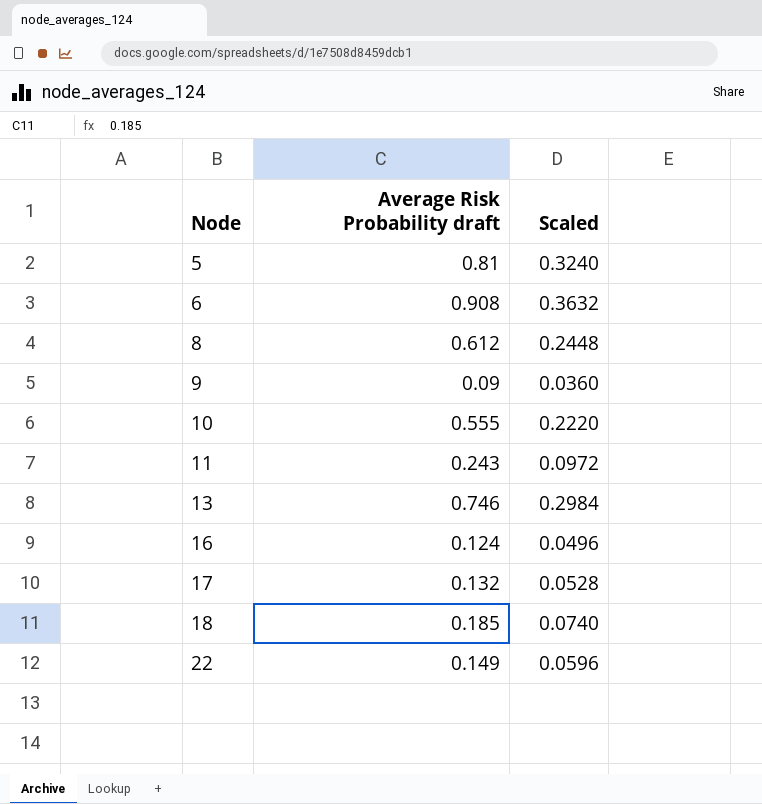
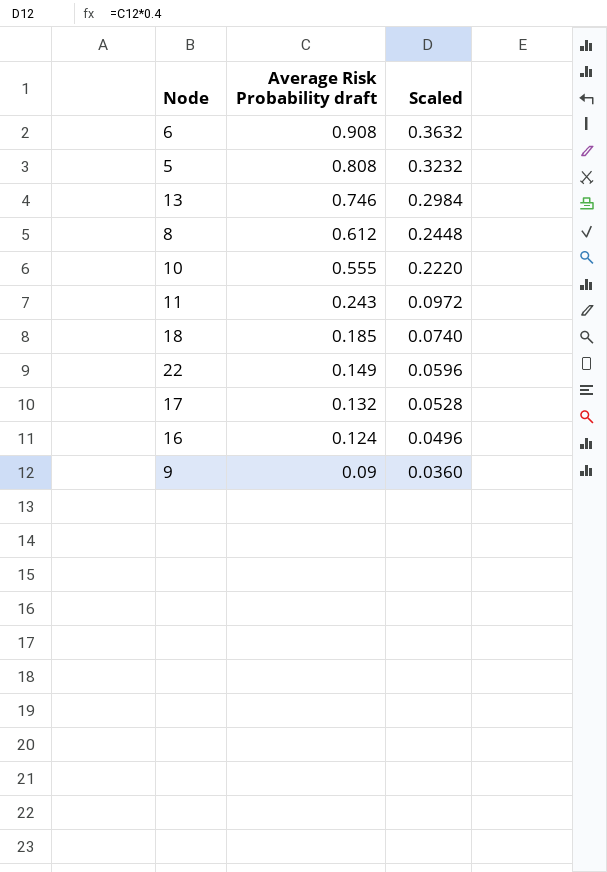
row order: Node ascending -> Average Risk Probability draft descending
5 | Average Risk Probability draft: 0.81 -> 0.808
5 | Scaled: 0.3240 -> 0.3232

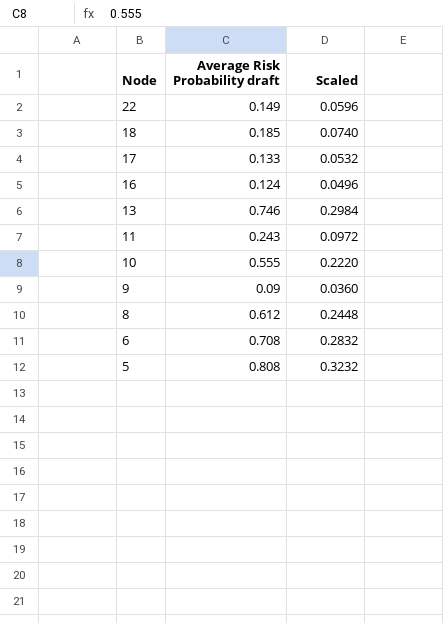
row order: Average Risk Probability draft descending -> Node descending
17 | Average Risk Probability draft: 0.132 -> 0.133
17 | Scaled: 0.0528 -> 0.0532
6 | Average Risk Probability draft: 0.908 -> 0.708
6 | Scaled: 0.3632 -> 0.2832

